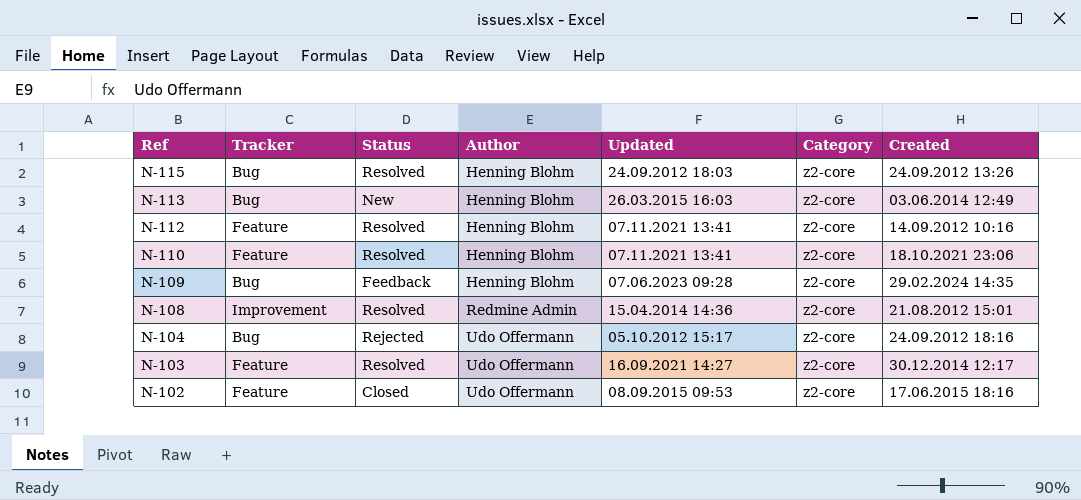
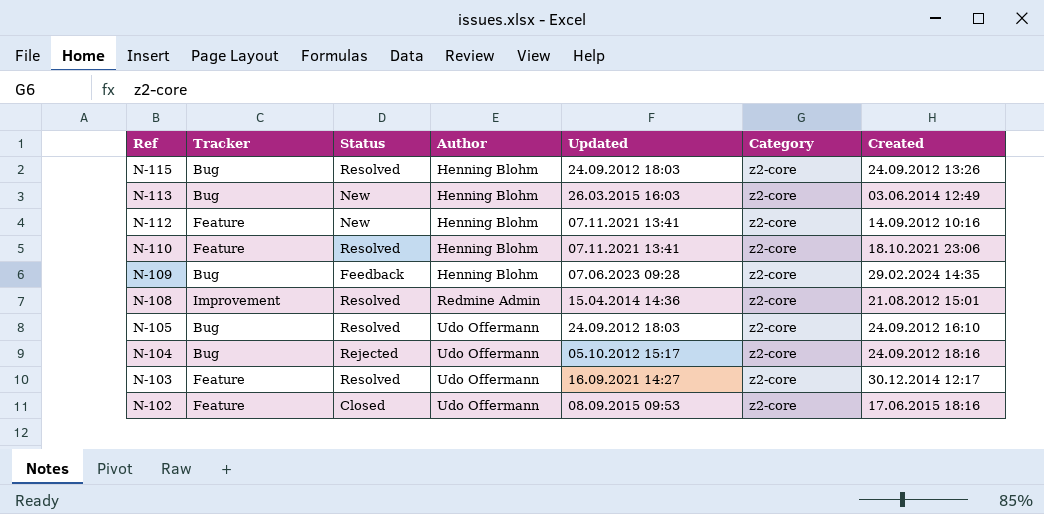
N-112 | Status: Resolved -> New
row N-105: none -> Bug | Resolved | Udo Offermann | 24.09.2012 18:03 | z2-core | 24.09.2012 16:10

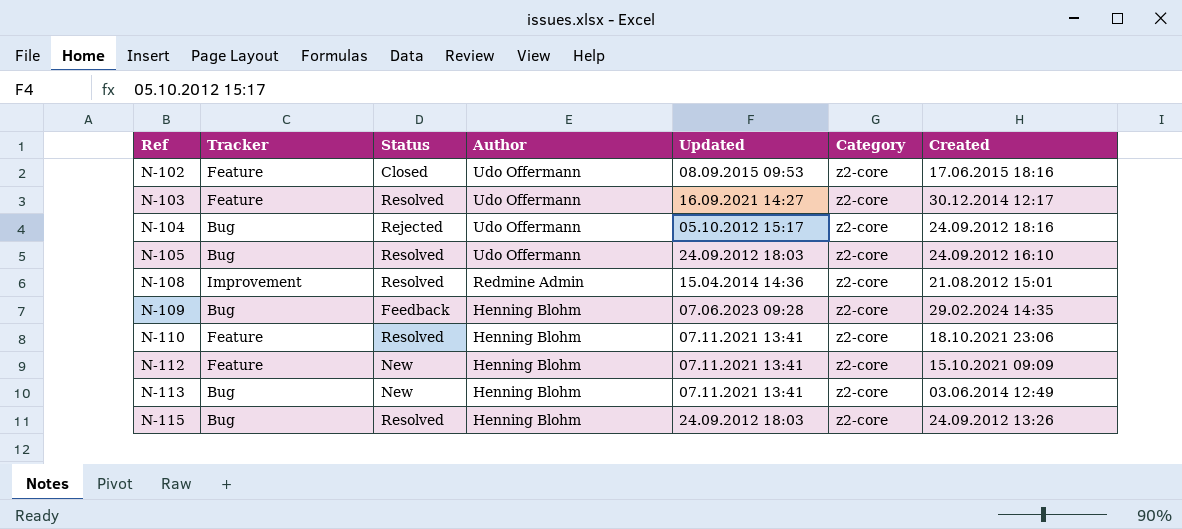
row order: Ref descending -> Ref ascending
N-112 | Created: 14.09.2012 10:16 -> 15.10.2021 09:09
N-113 | Updated: 26.03.2015 16:03 -> 07.11.2021 13:41

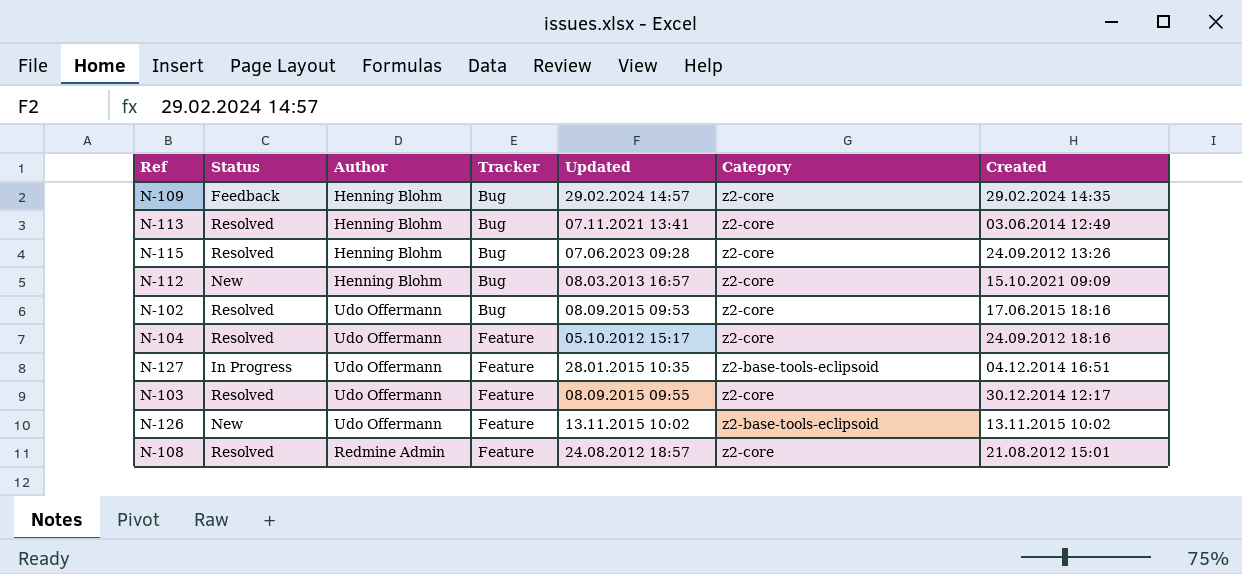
row order: Ref ascending -> Tracker ascending
column Tracker | position: 2 -> 4
row N-105: Bug | Resolved | Udo Offermann | 24.09.2012 18:03 | z2-core | 24.09.2012 16:10 -> none
row N-110: Feature | Resolved | Henning Blohm | 07.11.2021 13:41 | z2-core | 18.10.2021 23:06 -> none
N-109 | Updated: 07.06.2023 09:28 -> 29.02.2024 14:57
N-113 | Status: New -> Resolved
N-115 | Updated: 24.09.2012 18:03 -> 07.06.2023 09:28
N-112 | Tracker: Feature -> Bug
N-112 | Updated: 07.11.2021 13:41 -> 08.03.2013 16:57
N-102 | Status: Closed -> Resolved
N-102 | Tracker: Feature -> Bug
N-104 | Status: Rejected -> Resolved
N-104 | Tracker: Bug -> Feature
row N-127: none -> In Progress | Udo Offermann | Feature | 28.01.2015 10:35 | z2-base-tools-eclipsoid | 04.12.2014 16:51
N-103 | Updated: 16.09.2021 14:27 -> 08.09.2015 09:55
row N-126: none -> New | Udo Offermann | Feature | 13.11.2015 10:02 | z2-base-tools-eclipsoid | 13.11.2015 10:02
N-108 | Tracker: Improvement -> Feature
N-108 | Updated: 15.04.2014 14:36 -> 24.08.2012 18:57

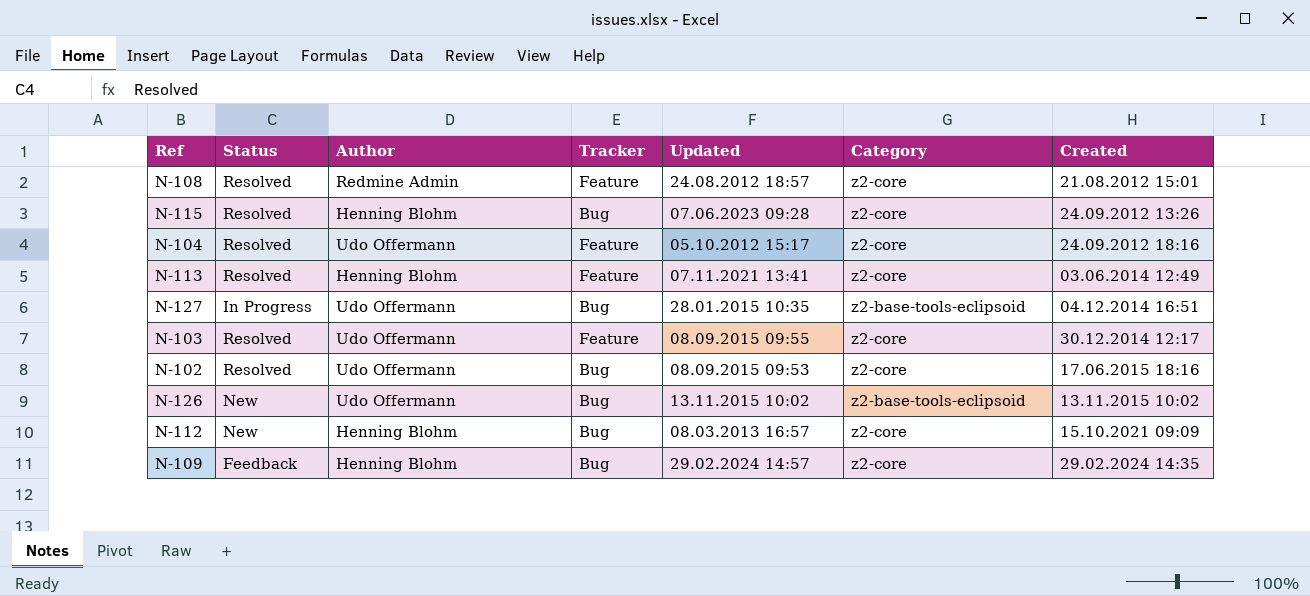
row order: Tracker ascending -> Created ascending
N-113 | Tracker: Bug -> Feature
N-127 | Tracker: Feature -> Bug
N-126 | Tracker: Feature -> Bug

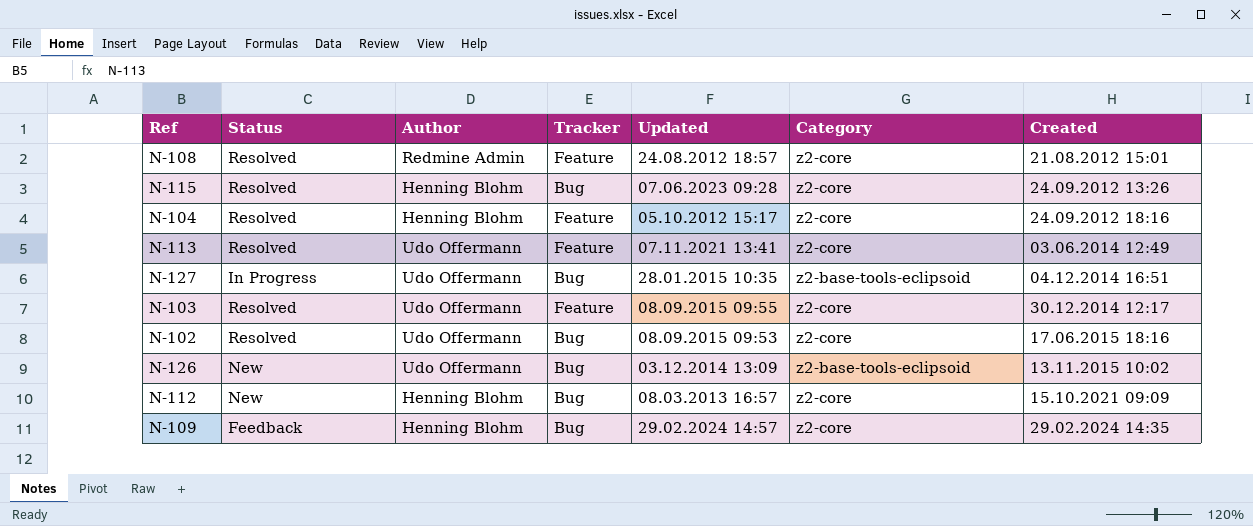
N-104 | Author: Udo Offermann -> Henning Blohm
N-113 | Author: Henning Blohm -> Udo Offermann
N-126 | Updated: 13.11.2015 10:02 -> 03.12.2014 13:09

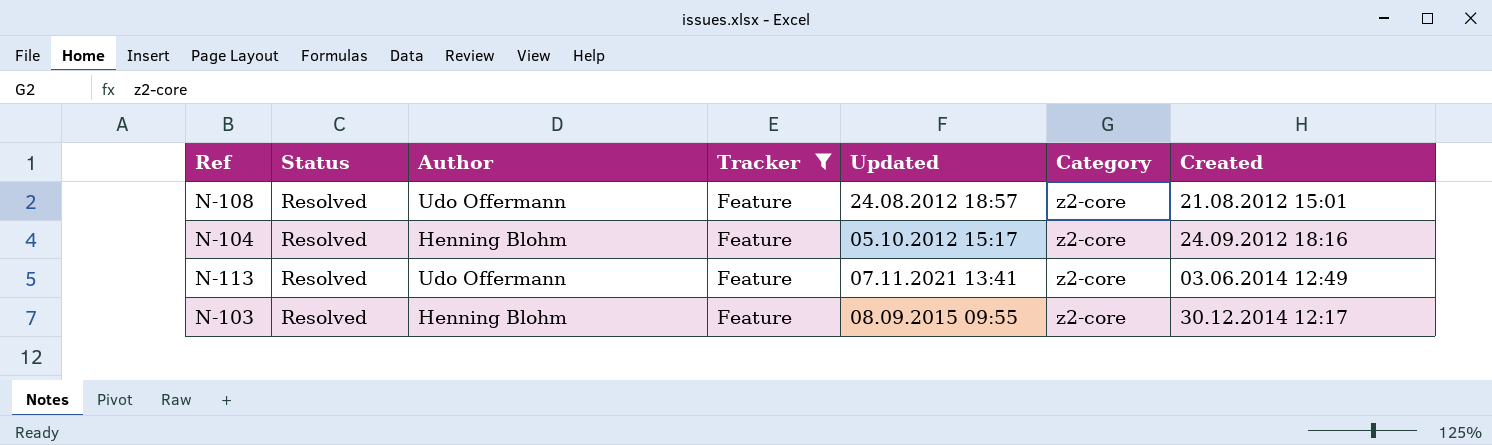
filter: none -> Tracker = Feature
N-108 | Author: Redmine Admin -> Udo Offermann
N-103 | Author: Udo Offermann -> Henning Blohm

